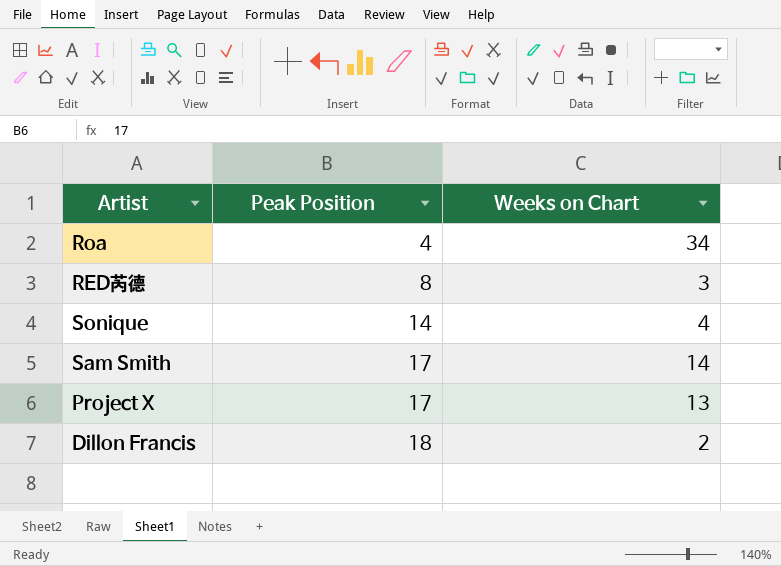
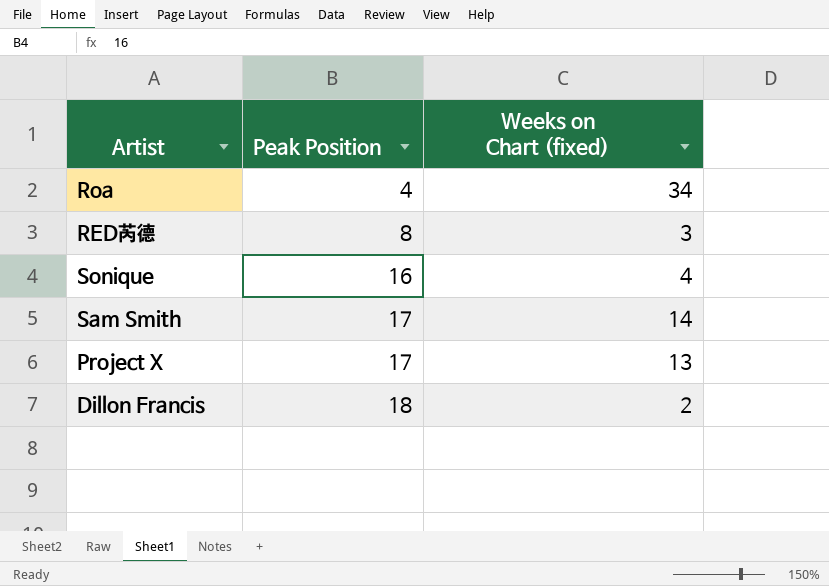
column name: Weeks on Chart -> Weeks on Chart (fixed)
Sonique | Peak Position: 14 -> 16

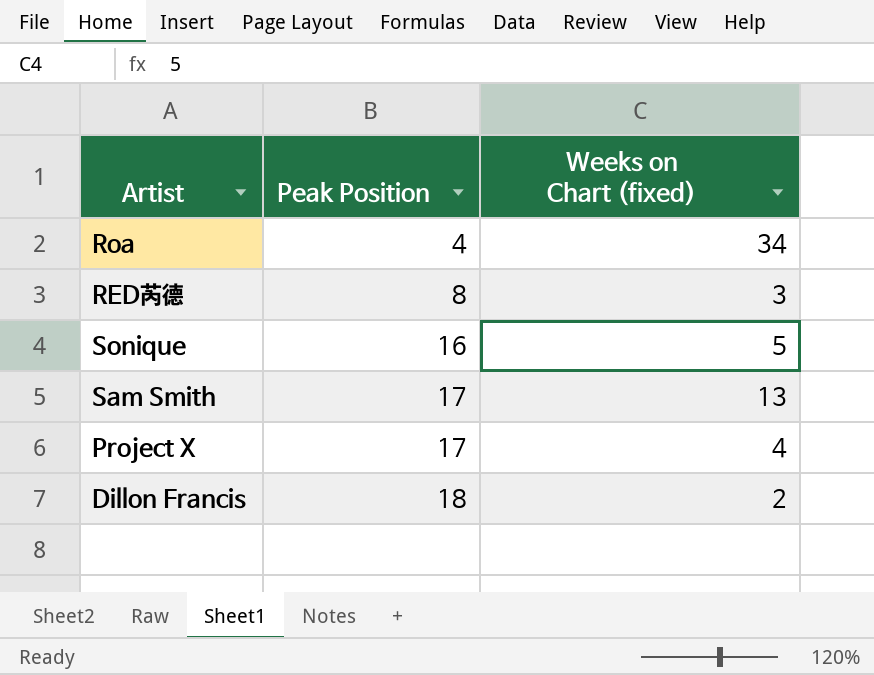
Sonique | Weeks on Chart (fixed): 4 -> 5
Sam Smith | Weeks on Chart (fixed): 14 -> 13
Project X | Weeks on Chart (fixed): 13 -> 4

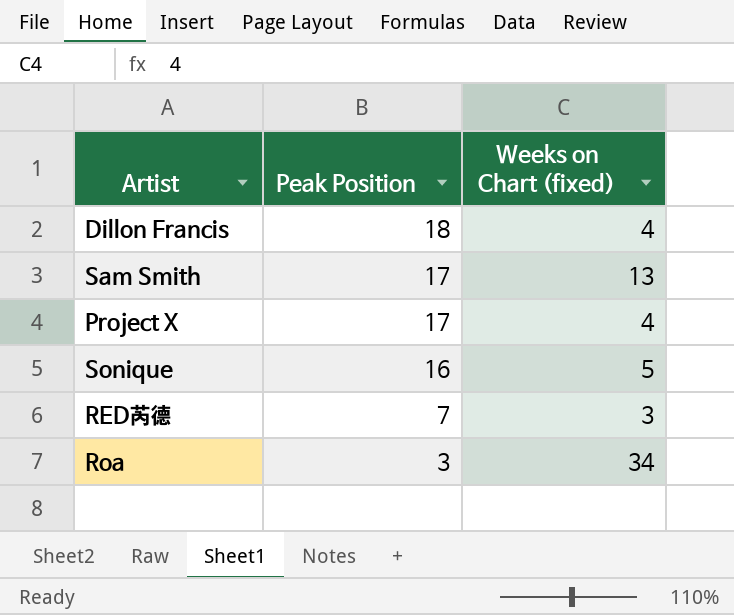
row order: Peak Position ascending -> Peak Position descending
Dillon Francis | Weeks on Chart (fixed): 2 -> 4
RED芮德 | Peak Position: 8 -> 7
Roa | Peak Position: 4 -> 3

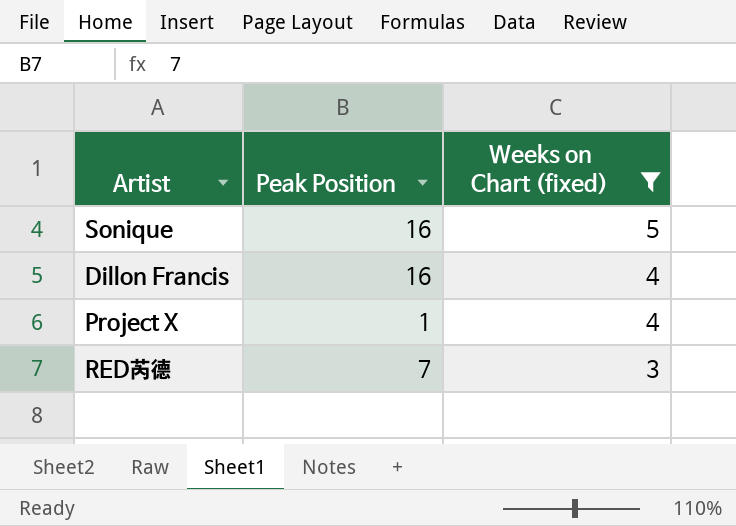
filter: none -> Weeks on Chart (fixed) <= 5
row order: Peak Position descending -> Weeks on Chart (fixed) descending
Dillon Francis | Peak Position: 18 -> 16
Project X | Peak Position: 17 -> 1

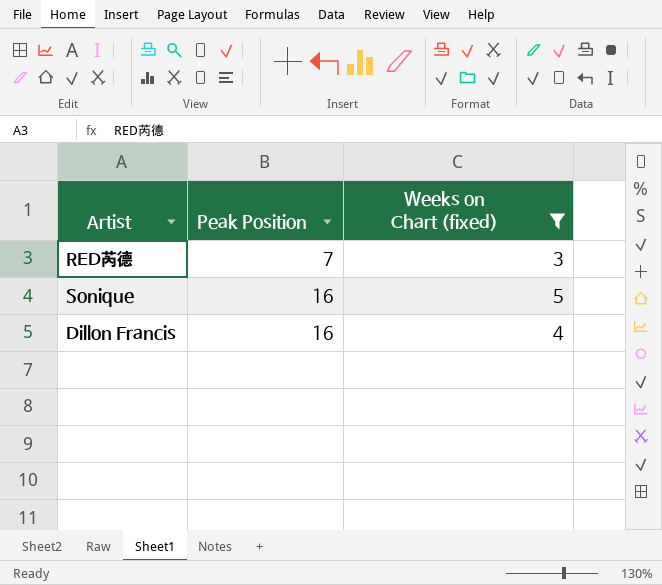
row order: Weeks on Chart (fixed) descending -> Peak Position ascending
row Project X: 1 | 4 -> none

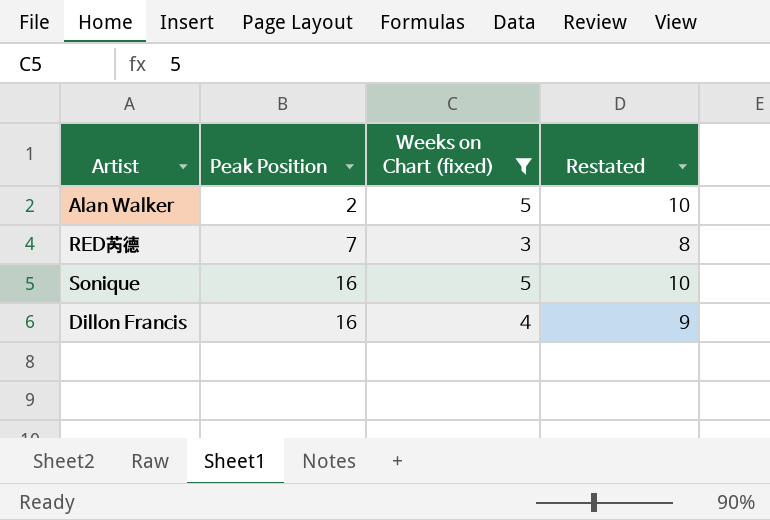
column Restated | formula: none -> [Weeks on Chart (fixed)] + 5
row Alan Walker: none -> 2 | 5 | 10

